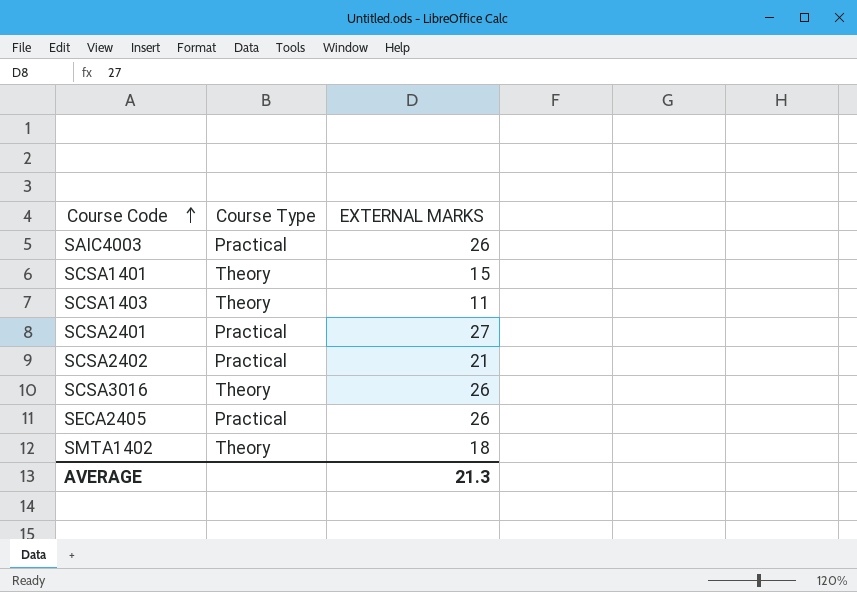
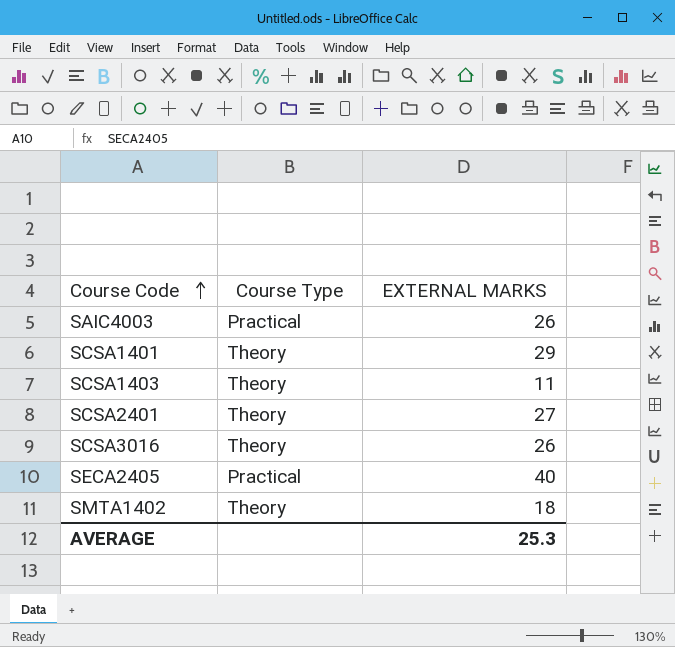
row SCSA2402: Practical | 21 -> none
SCSA1401 | EXTERNAL MARKS: 15 -> 29
SCSA2401 | Course Type: Practical -> Theory
SECA2405 | EXTERNAL MARKS: 26 -> 40
AVERAGE | EXTERNAL MARKS: 21.3 -> 25.3

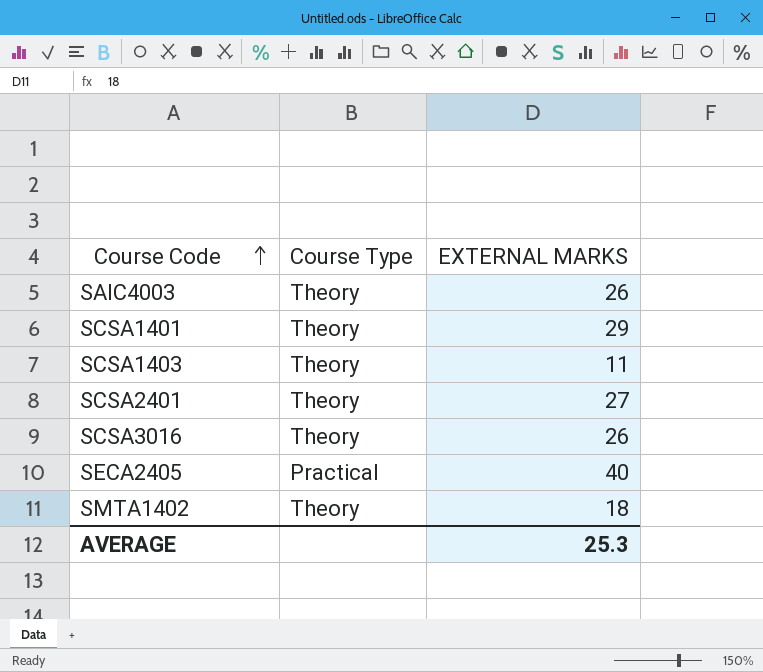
SAIC4003 | Course Type: Practical -> Theory

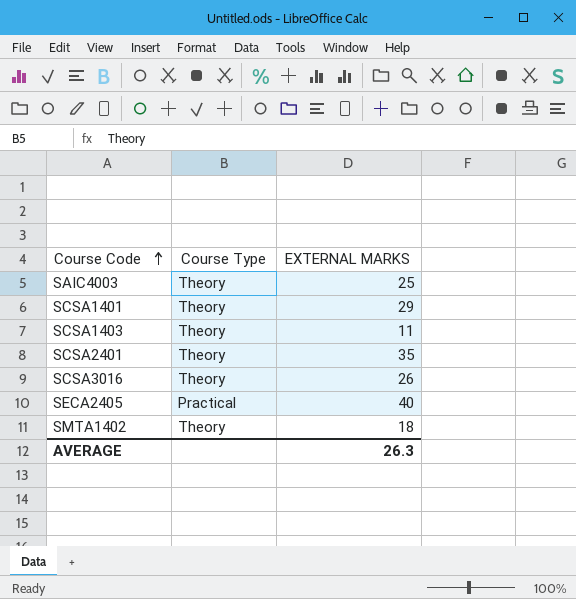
SAIC4003 | EXTERNAL MARKS: 26 -> 25
SCSA2401 | EXTERNAL MARKS: 27 -> 35
AVERAGE | EXTERNAL MARKS: 25.3 -> 26.3

